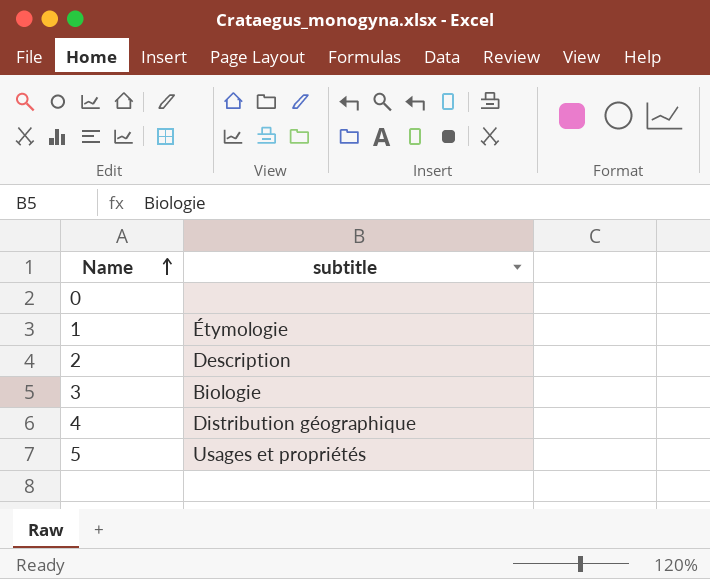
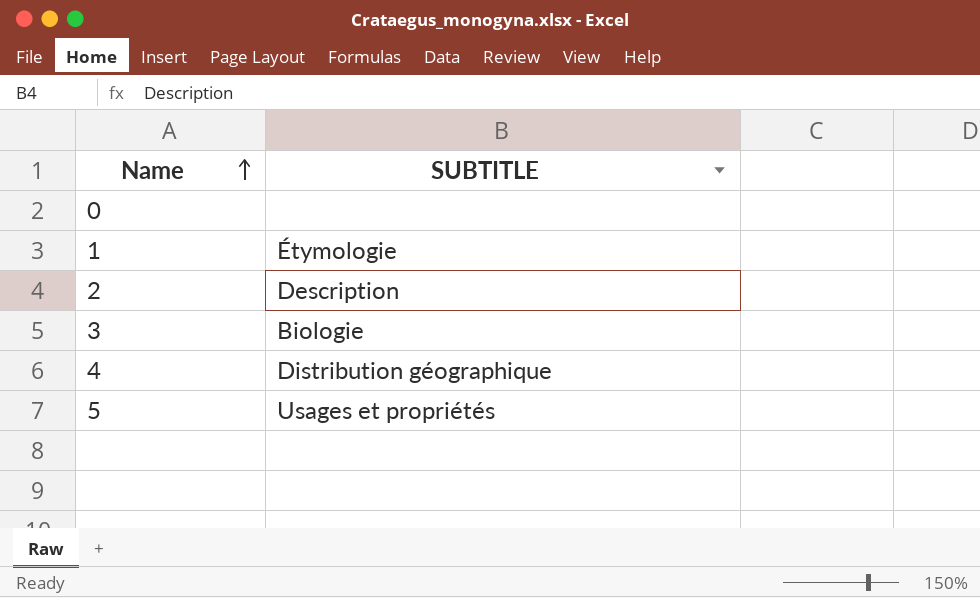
column name: subtitle -> SUBTITLE

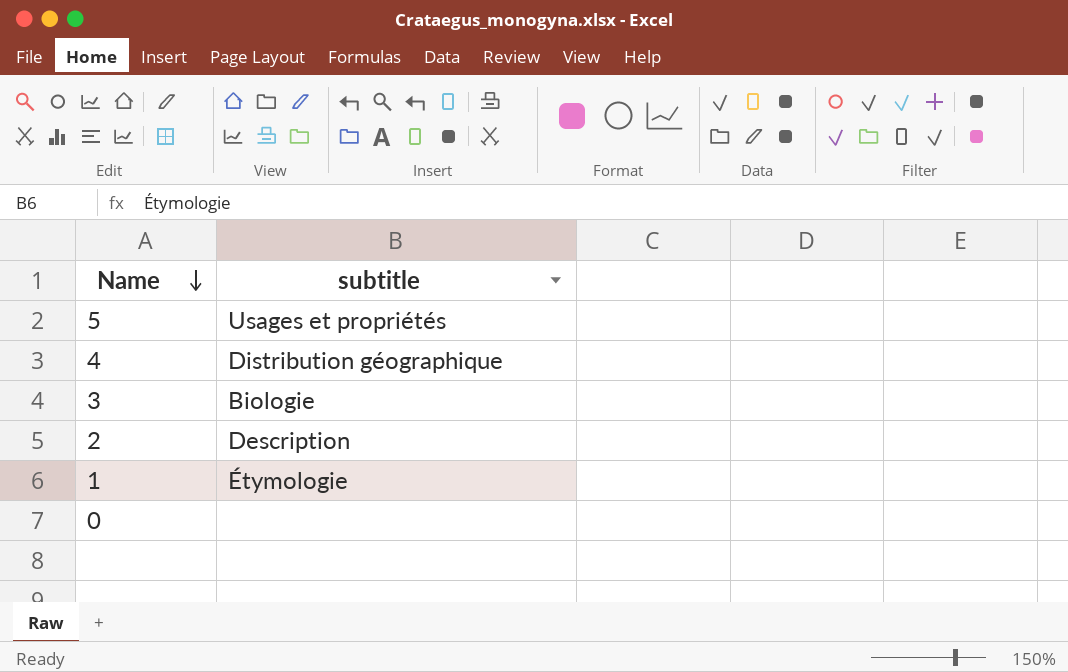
row order: Name ascending -> Name descending
column name: SUBTITLE -> subtitle

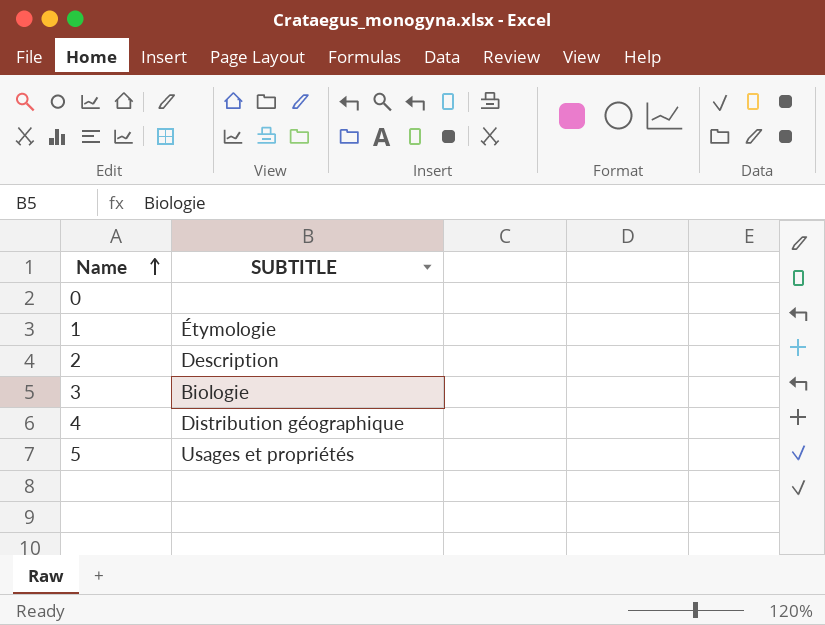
row order: Name descending -> Name ascending
column name: subtitle -> SUBTITLE

